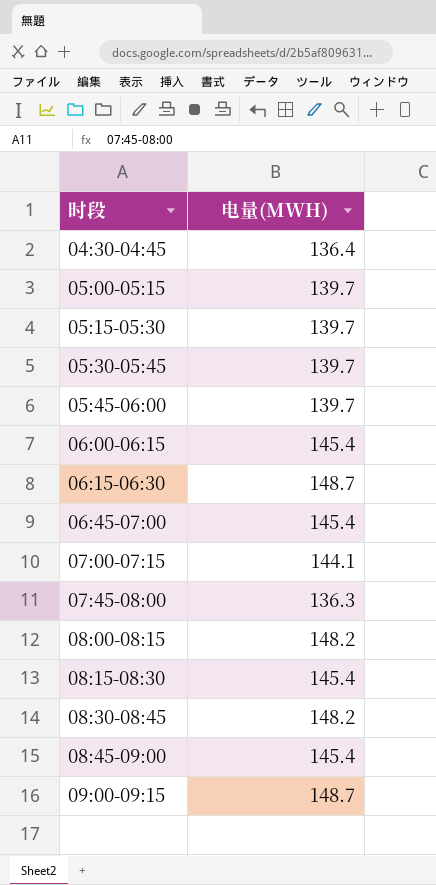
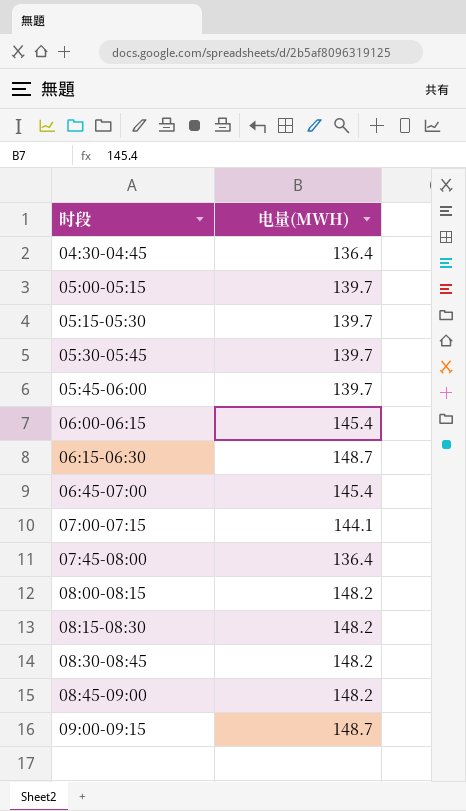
07:45-08:00 | 电量(MWH): 136.3 -> 136.4
08:15-08:30 | 电量(MWH): 145.4 -> 148.2
08:45-09:00 | 电量(MWH): 145.4 -> 148.2

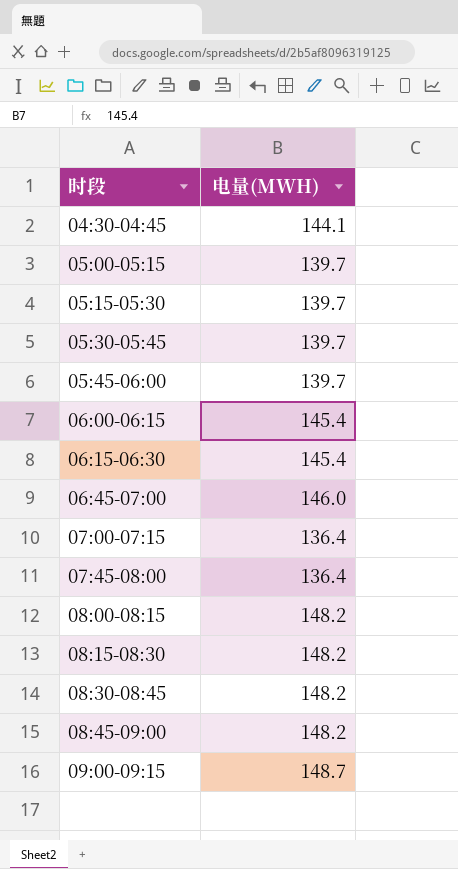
04:30-04:45 | 电量(MWH): 136.4 -> 144.1
06:15-06:30 | 电量(MWH): 148.7 -> 145.4
06:45-07:00 | 电量(MWH): 145.4 -> 146.0
07:00-07:15 | 电量(MWH): 144.1 -> 136.4

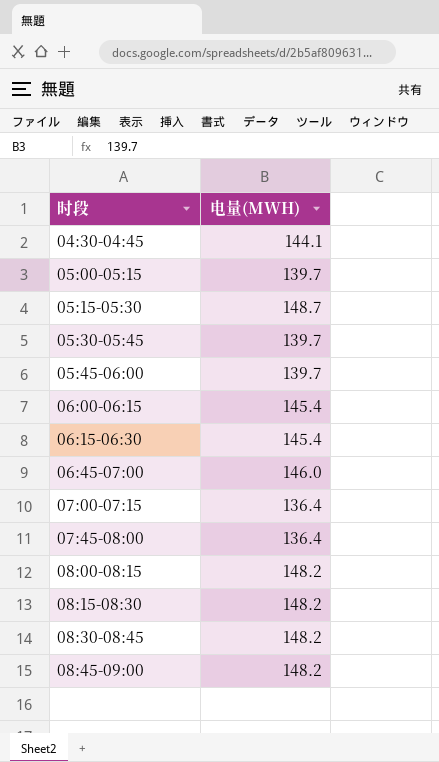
row 09:00-09:15: 148.7 -> none
05:15-05:30 | 电量(MWH): 139.7 -> 148.7

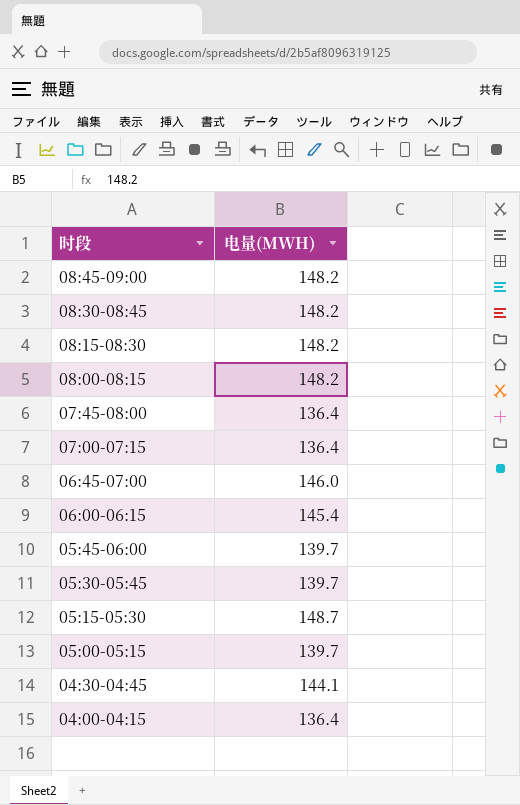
row order: 时段 ascending -> 时段 descending
row 06:15-06:30: 145.4 -> none
row 04:00-04:15: none -> 136.4

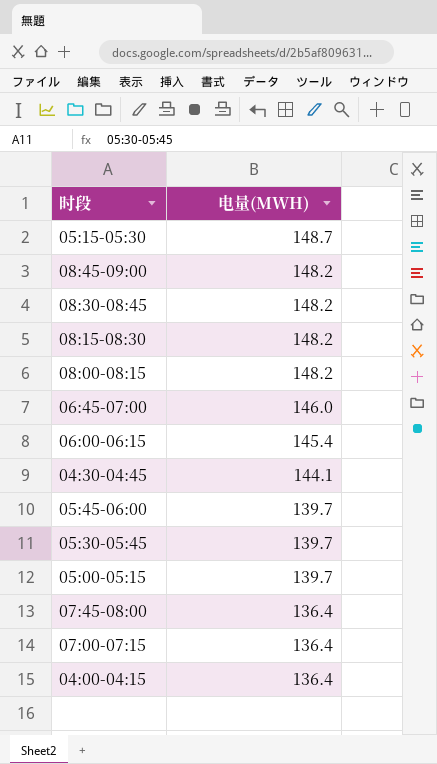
row order: 时段 descending -> 电量(MWH) descending

